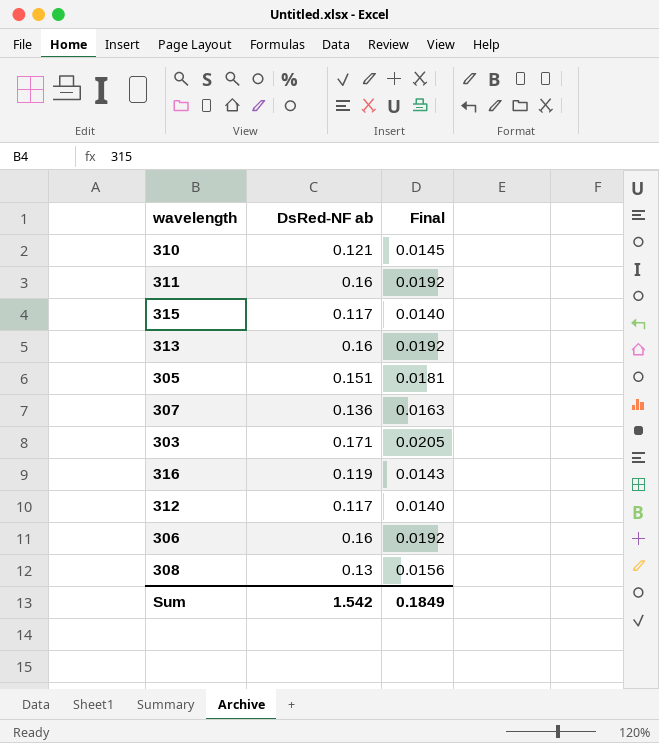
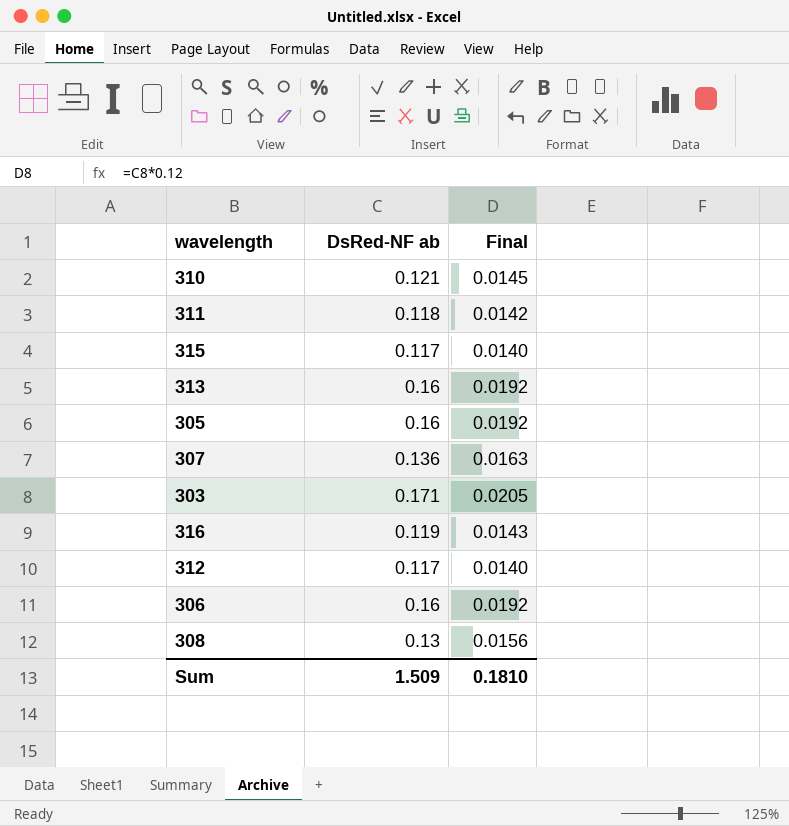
311 | DsRed-NF ab: 0.16 -> 0.118
311 | Final: 0.0192 -> 0.0142
305 | DsRed-NF ab: 0.151 -> 0.16
305 | Final: 0.0181 -> 0.0192
Sum | DsRed-NF ab: 1.542 -> 1.509
Sum | Final: 0.1849 -> 0.1810

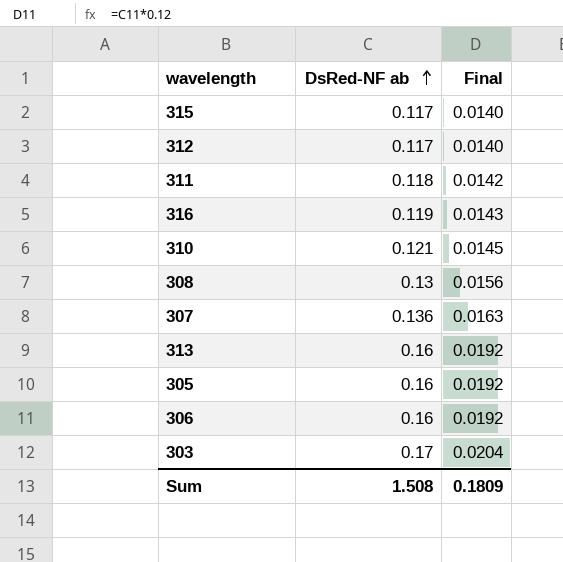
row order: none -> DsRed-NF ab ascending
303 | DsRed-NF ab: 0.171 -> 0.17
303 | Final: 0.0205 -> 0.0204
Sum | DsRed-NF ab: 1.509 -> 1.508
Sum | Final: 0.1810 -> 0.1809

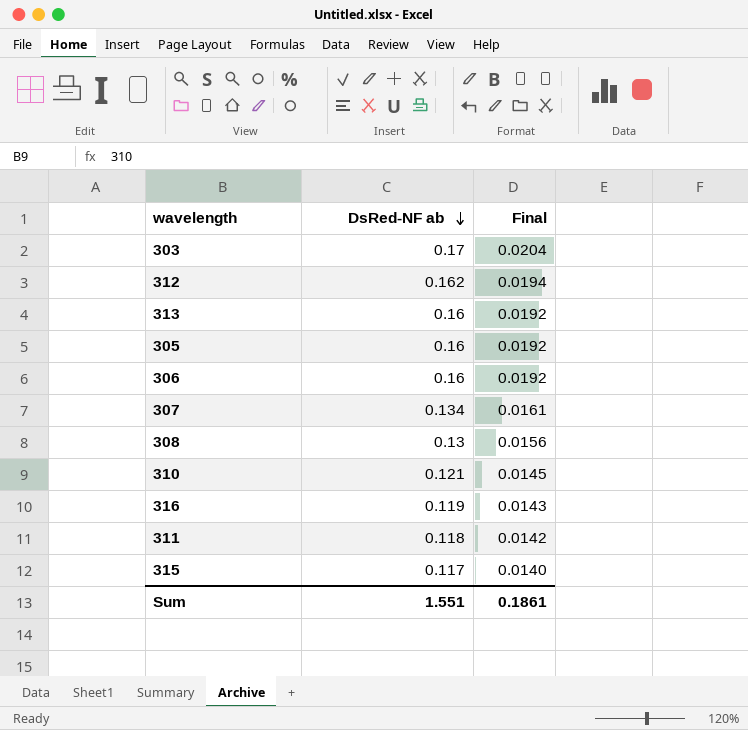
row order: DsRed-NF ab ascending -> DsRed-NF ab descending
312 | DsRed-NF ab: 0.117 -> 0.162
312 | Final: 0.0140 -> 0.0194
307 | DsRed-NF ab: 0.136 -> 0.134
307 | Final: 0.0163 -> 0.0161
Sum | DsRed-NF ab: 1.508 -> 1.551
Sum | Final: 0.1809 -> 0.1861

